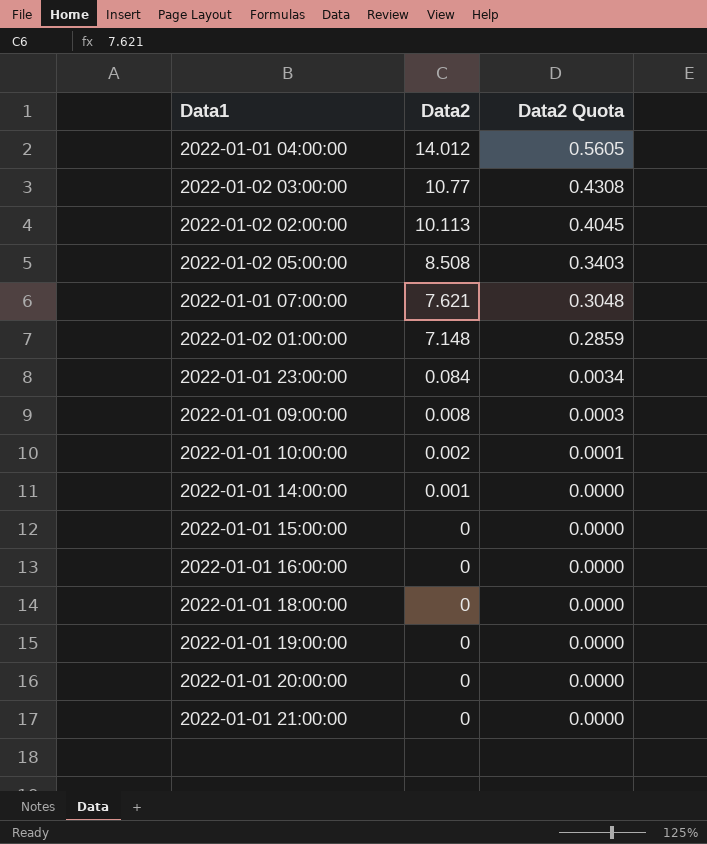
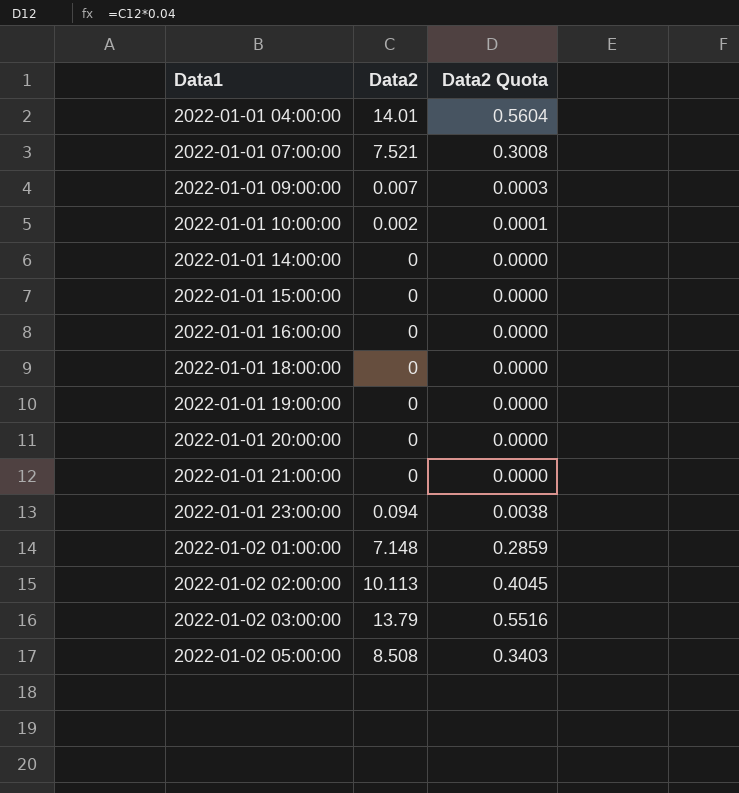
row order: Data2 descending -> Data1 ascending
2022-01-01 04:00:00 | Data2: 14.012 -> 14.01
2022-01-01 04:00:00 | Data2 Quota: 0.5605 -> 0.5604
2022-01-01 07:00:00 | Data2: 7.621 -> 7.521
2022-01-01 07:00:00 | Data2 Quota: 0.3048 -> 0.3008
2022-01-01 09:00:00 | Data2: 0.008 -> 0.007
2022-01-01 14:00:00 | Data2: 0.001 -> 0
2022-01-01 23:00:00 | Data2: 0.084 -> 0.094
2022-01-01 23:00:00 | Data2 Quota: 0.0034 -> 0.0038
2022-01-02 03:00:00 | Data2: 10.77 -> 13.79
2022-01-02 03:00:00 | Data2 Quota: 0.4308 -> 0.5516

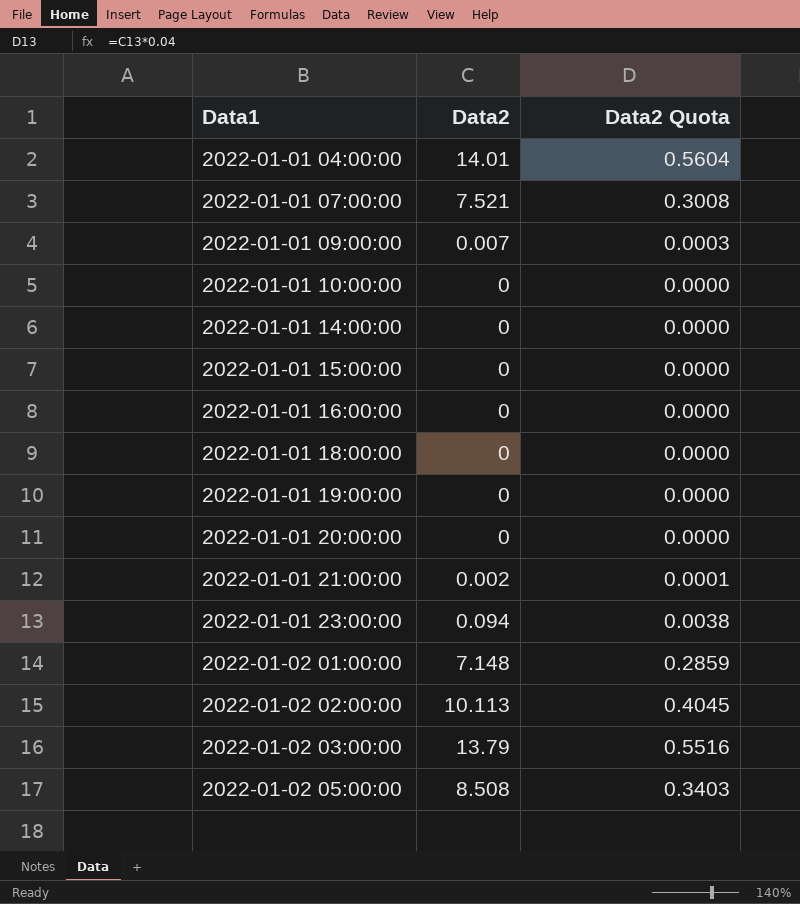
2022-01-01 10:00:00 | Data2: 0.002 -> 0
2022-01-01 10:00:00 | Data2 Quota: 0.0001 -> 0.0000
2022-01-01 21:00:00 | Data2: 0 -> 0.002
2022-01-01 21:00:00 | Data2 Quota: 0.0000 -> 0.0001

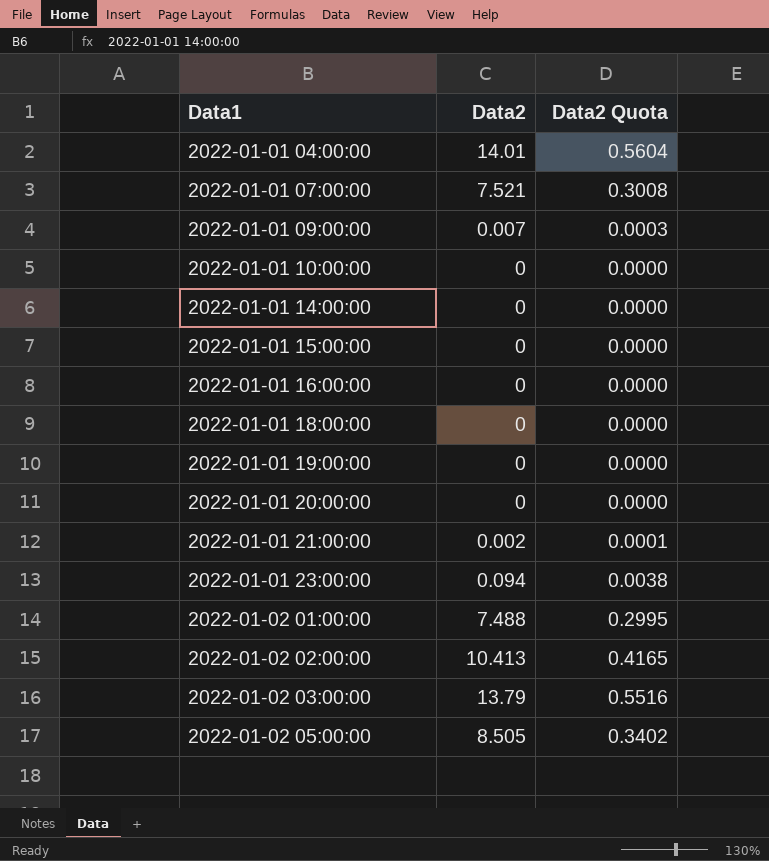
2022-01-02 01:00:00 | Data2: 7.148 -> 7.488
2022-01-02 01:00:00 | Data2 Quota: 0.2859 -> 0.2995
2022-01-02 02:00:00 | Data2: 10.113 -> 10.413
2022-01-02 02:00:00 | Data2 Quota: 0.4045 -> 0.4165
2022-01-02 05:00:00 | Data2: 8.508 -> 8.505
2022-01-02 05:00:00 | Data2 Quota: 0.3403 -> 0.3402

